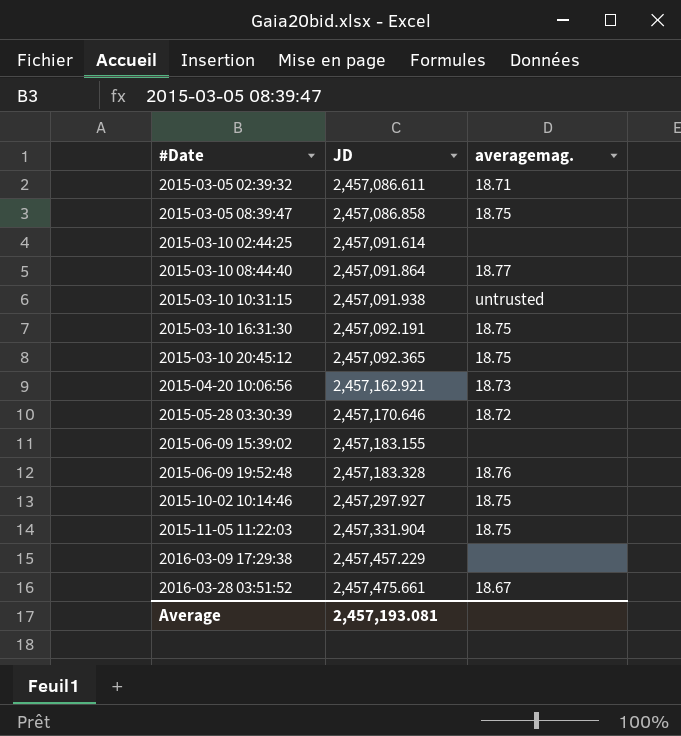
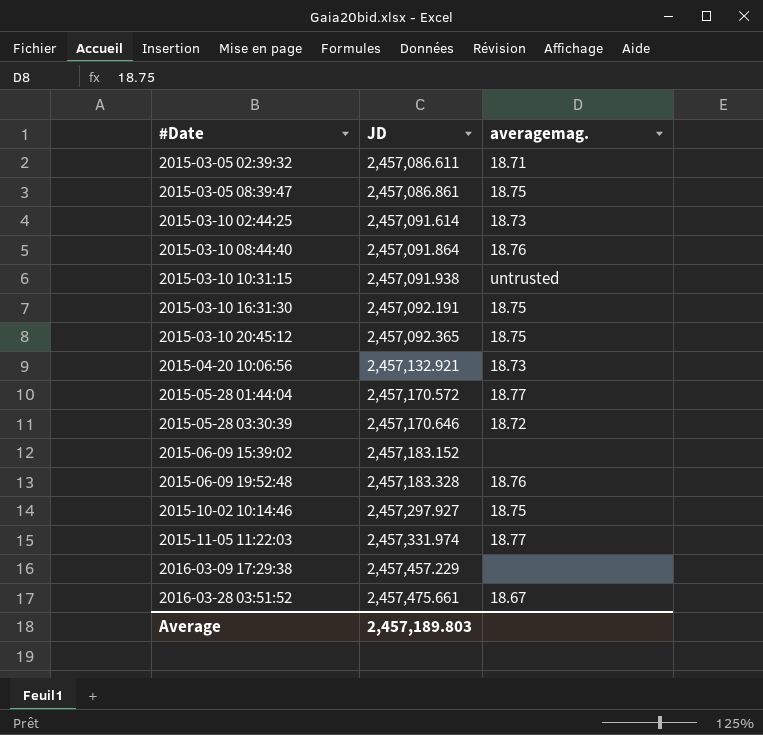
2015-03-05 08:39:47 | JD: 2,457,086.858 -> 2,457,086.861
2015-03-10 02:44:25 | averagemag.: none -> 18.73
2015-03-10 08:44:40 | averagemag.: 18.77 -> 18.76
2015-04-20 10:06:56 | JD: 2,457,162.921 -> 2,457,132.921
row 2015-05-28 01:44:04: none -> 2,457,170.572 | 18.77
2015-06-09 15:39:02 | JD: 2,457,183.155 -> 2,457,183.152
2015-11-05 11:22:03 | JD: 2,457,331.904 -> 2,457,331.974
2015-11-05 11:22:03 | averagemag.: 18.75 -> 18.77
Average | JD: 2,457,193.081 -> 2,457,189.803

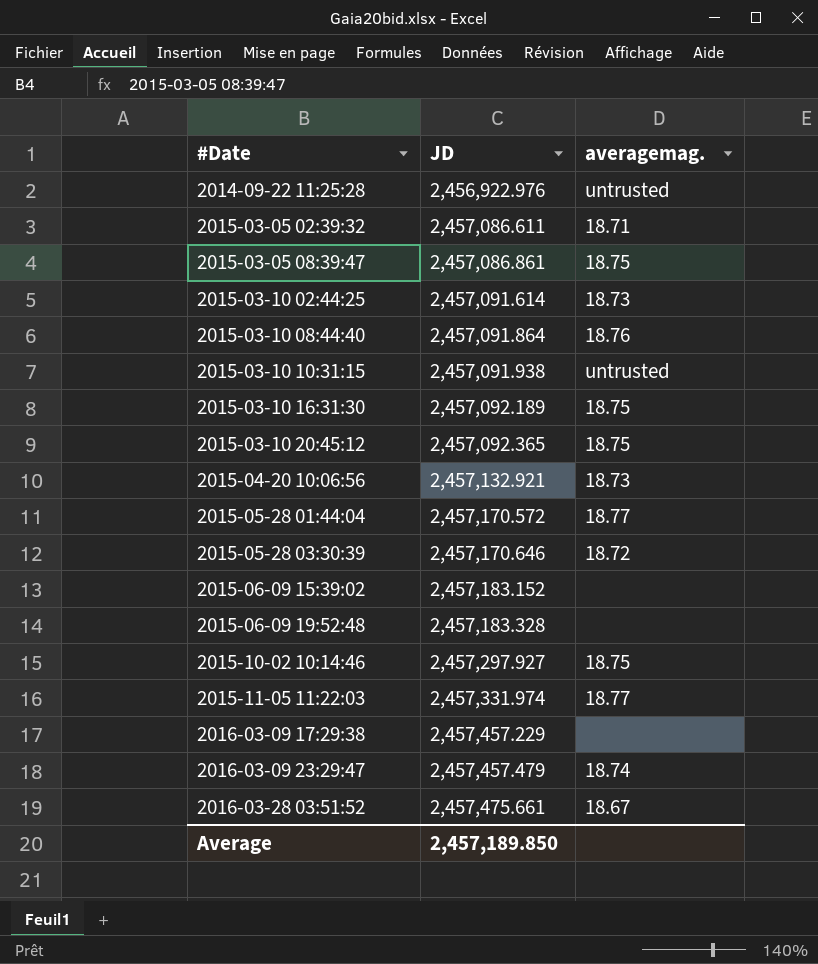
row 2014-09-22 11:25:28: none -> 2,456,922.976 | untrusted
2015-03-10 16:31:30 | JD: 2,457,092.191 -> 2,457,092.189
2015-06-09 19:52:48 | averagemag.: 18.76 -> none
row 2016-03-09 23:29:47: none -> 2,457,457.479 | 18.74
Average | JD: 2,457,189.803 -> 2,457,189.850

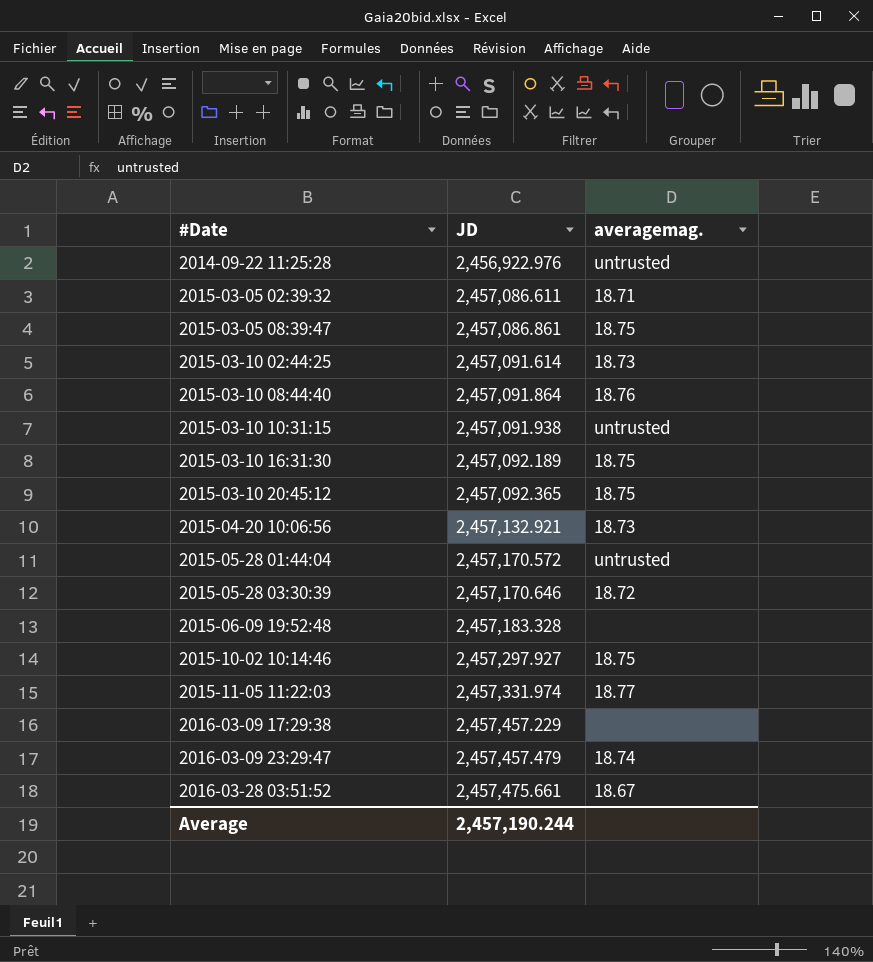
row 2015-06-09 15:39:02: 2,457,183.152 | none -> none
2015-05-28 01:44:04 | averagemag.: 18.77 -> untrusted
Average | JD: 2,457,189.850 -> 2,457,190.244

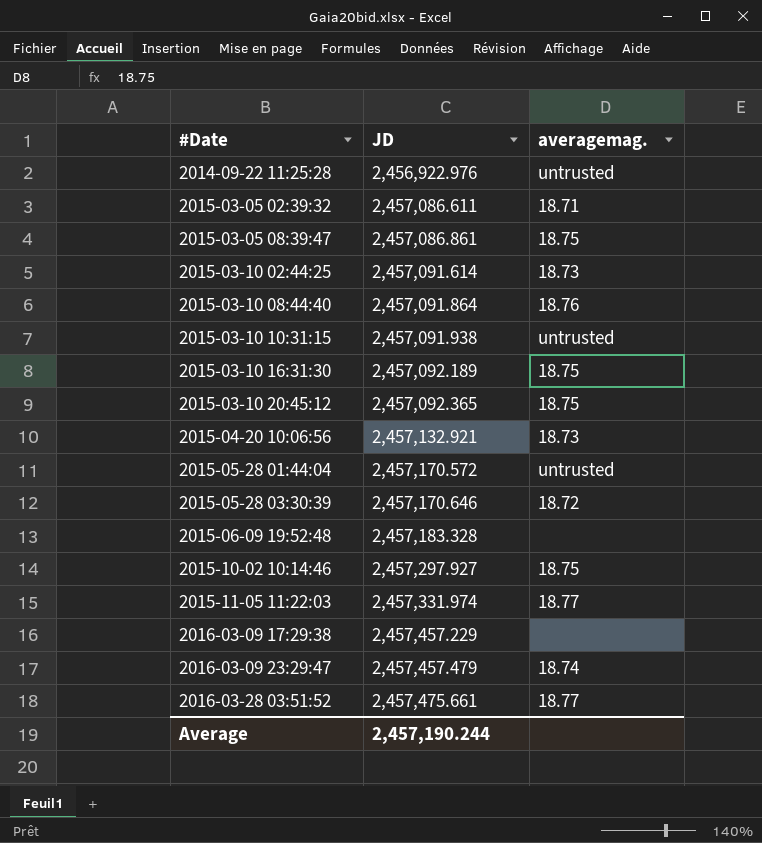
2016-03-28 03:51:52 | averagemag.: 18.67 -> 18.77

